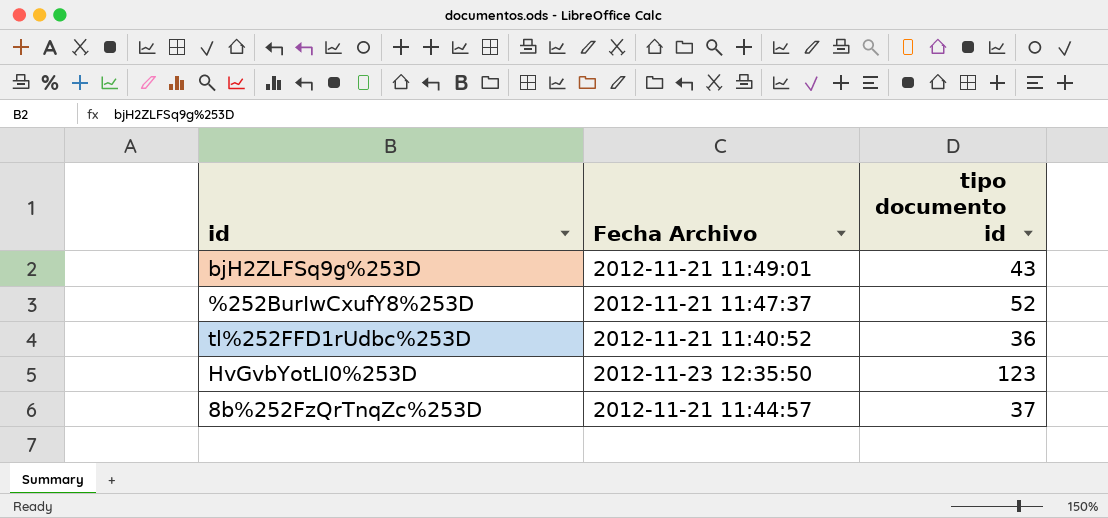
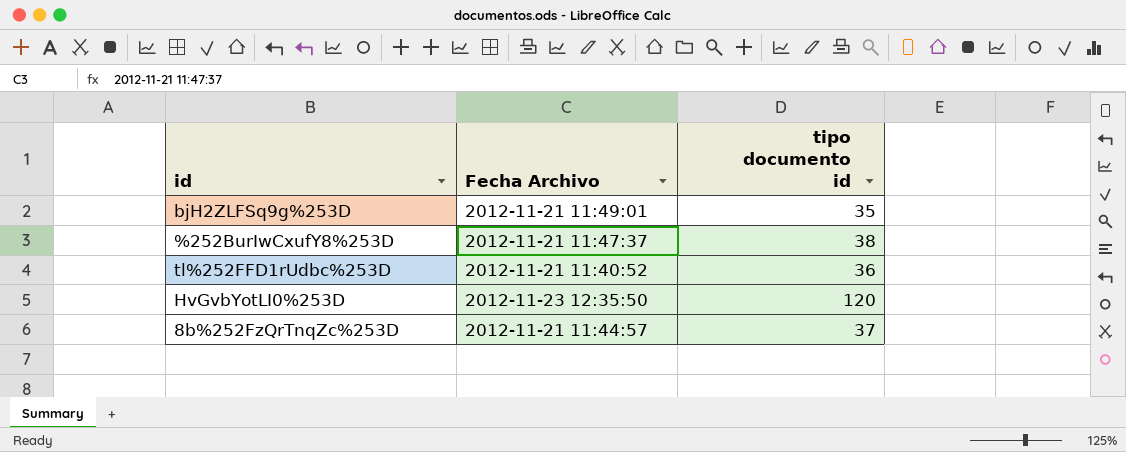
bjH2ZLFSq9g%253D | tipo documento id: 43 -> 35
%252BurIwCxufY8%253D | tipo documento id: 52 -> 38
HvGvbYotLI0%253D | tipo documento id: 123 -> 120

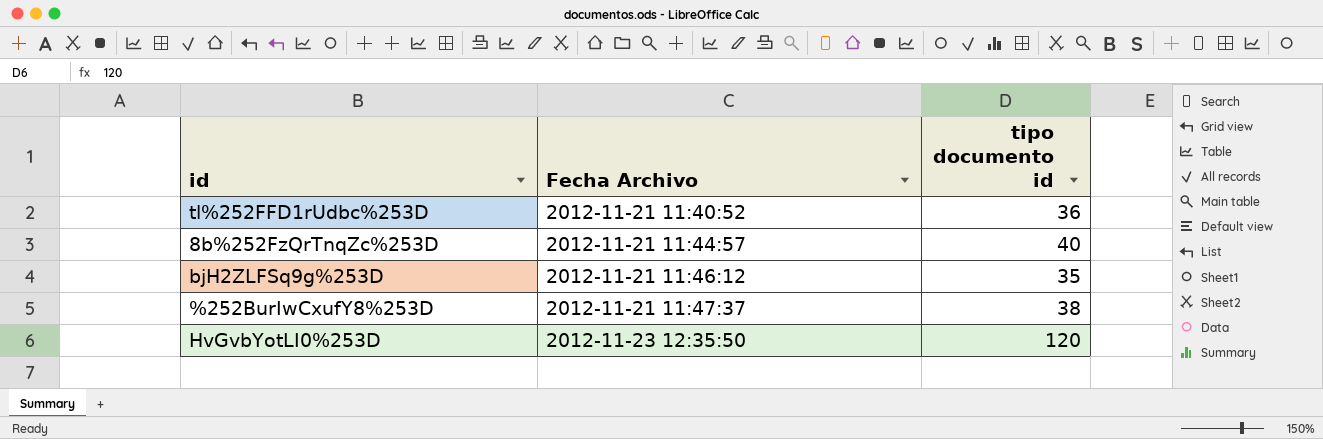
row order: none -> Fecha Archivo ascending
8b%252FzQrTnqZc%253D | tipo documento id: 37 -> 40
bjH2ZLFSq9g%253D | Fecha Archivo: 2012-11-21 11:49:01 -> 2012-11-21 11:46:12

